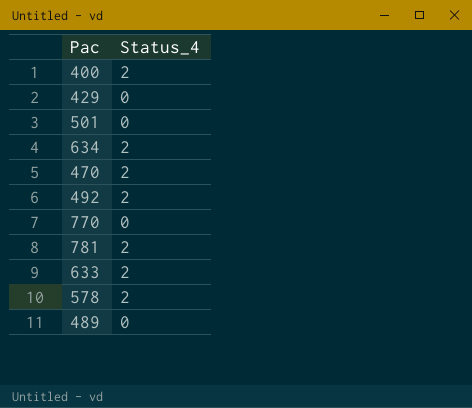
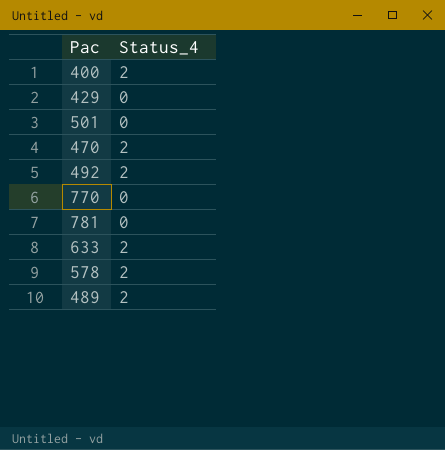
row 634: 2 -> none
781 | Status_4: 2 -> 0
489 | Status_4: 0 -> 2

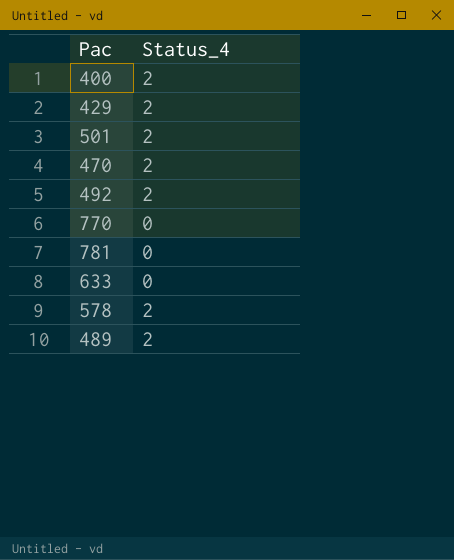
429 | Status_4: 0 -> 2
501 | Status_4: 0 -> 2
633 | Status_4: 2 -> 0

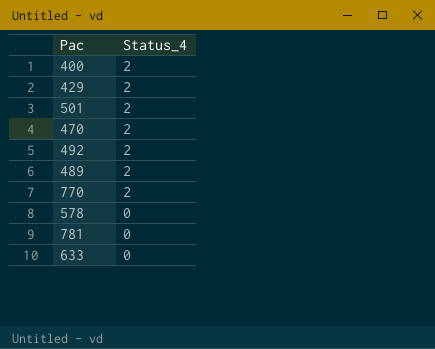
row order: none -> Status_4 descending
770 | Status_4: 0 -> 2
578 | Status_4: 2 -> 0

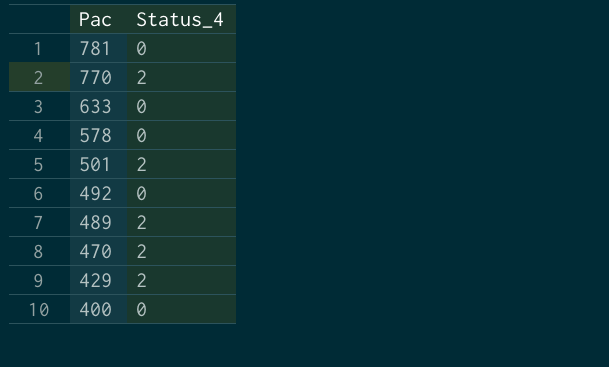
row order: Status_4 descending -> Pac descending
492 | Status_4: 2 -> 0
400 | Status_4: 2 -> 0

